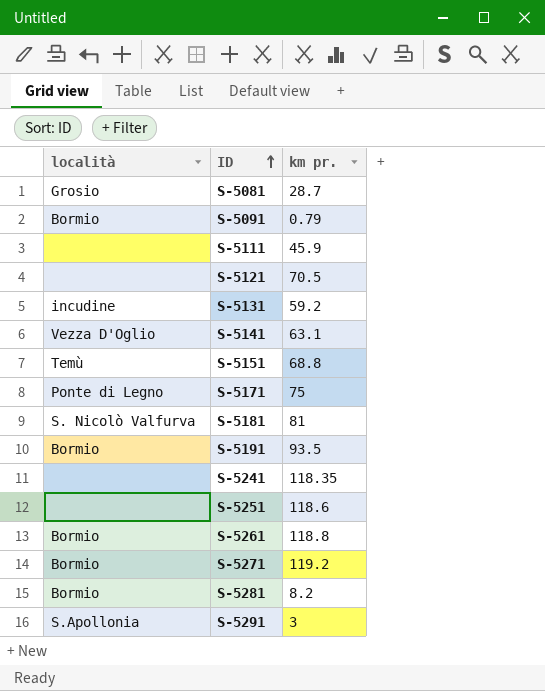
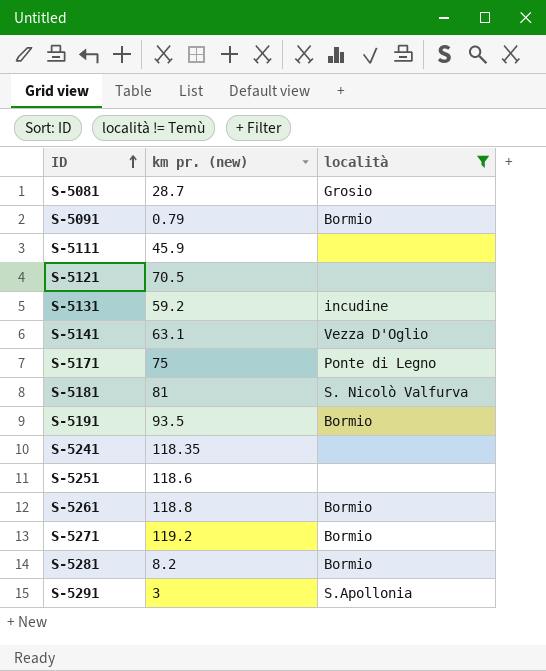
filter: none -> località != Temù
column name: km pr. -> km pr. (new)
column località | position: 1 -> 3

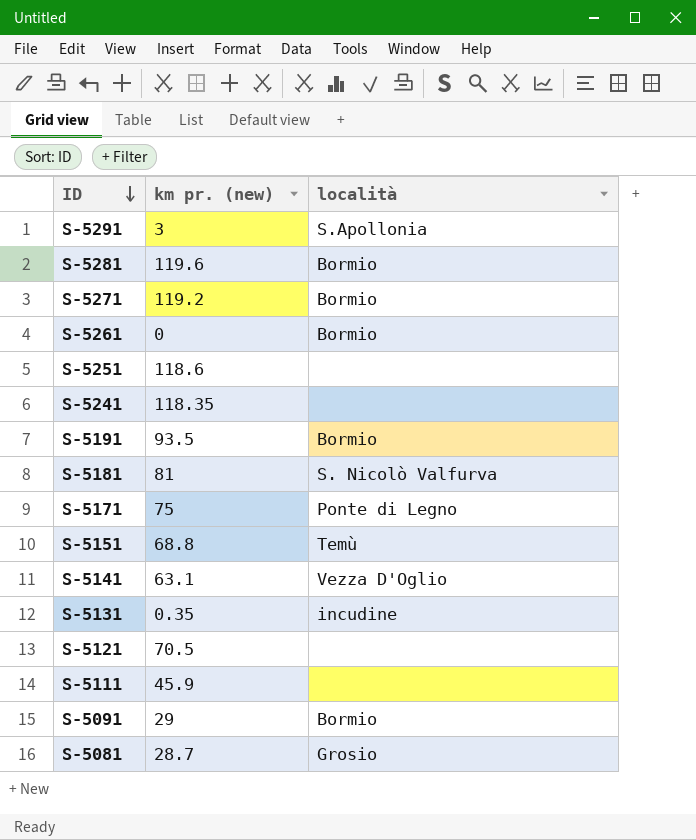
filter: località != Temù -> none
row order: ID ascending -> ID descending
S-5281 | km pr. (new): 8.2 -> 119.6
S-5261 | km pr. (new): 118.8 -> 0
S-5131 | km pr. (new): 59.2 -> 0.35
S-5091 | km pr. (new): 0.79 -> 29

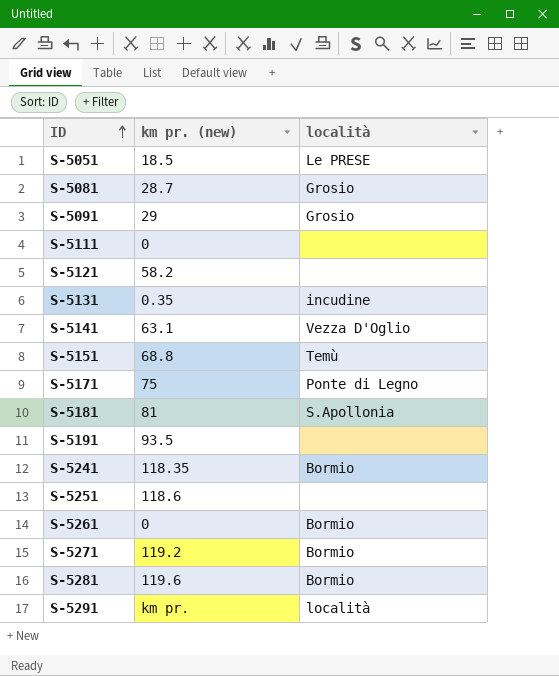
row order: ID descending -> ID ascending
row S-5051: none -> 18.5 | Le PRESE
S-5091 | località: Bormio -> Grosio
S-5111 | km pr. (new): 45.9 -> 0
S-5121 | km pr. (new): 70.5 -> 58.2
S-5181 | località: S. Nicolò Valfurva -> S.Apollonia
S-5191 | località: Bormio -> none
S-5241 | località: none -> Bormio
S-5291 | km pr. (new): 3 -> km pr.
S-5291 | località: S.Apollonia -> località

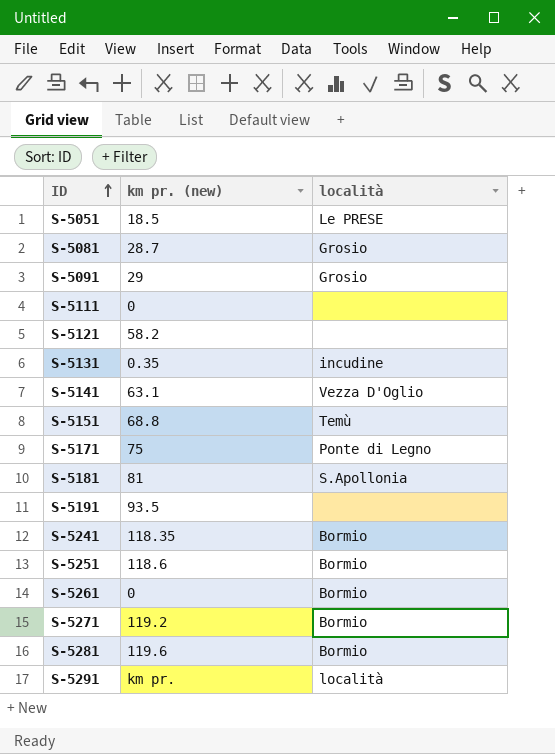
S-5251 | località: none -> Bormio

